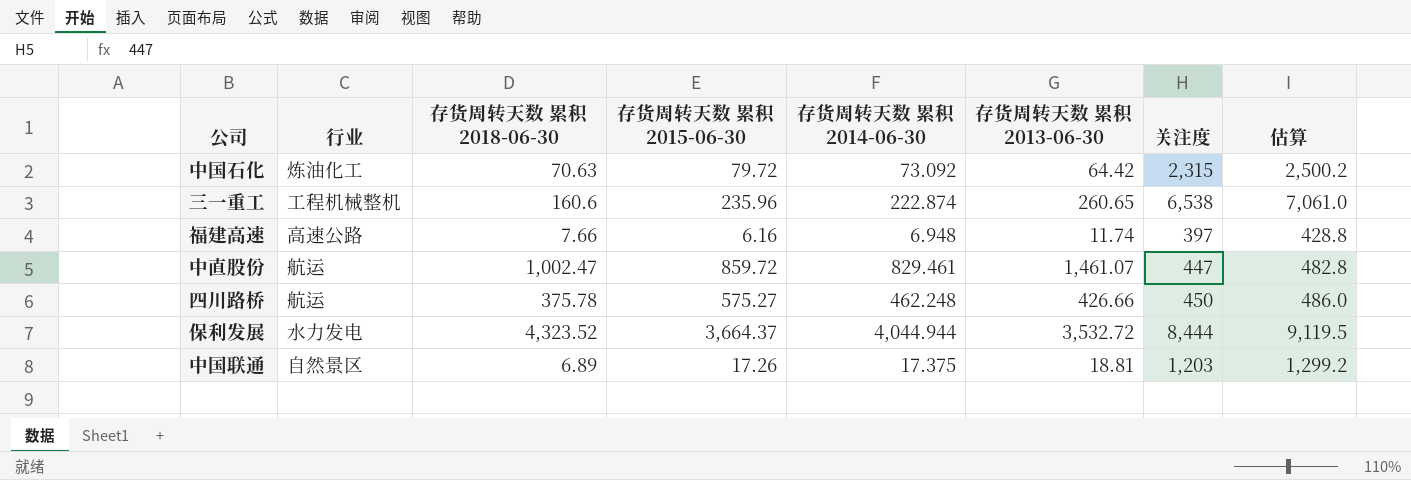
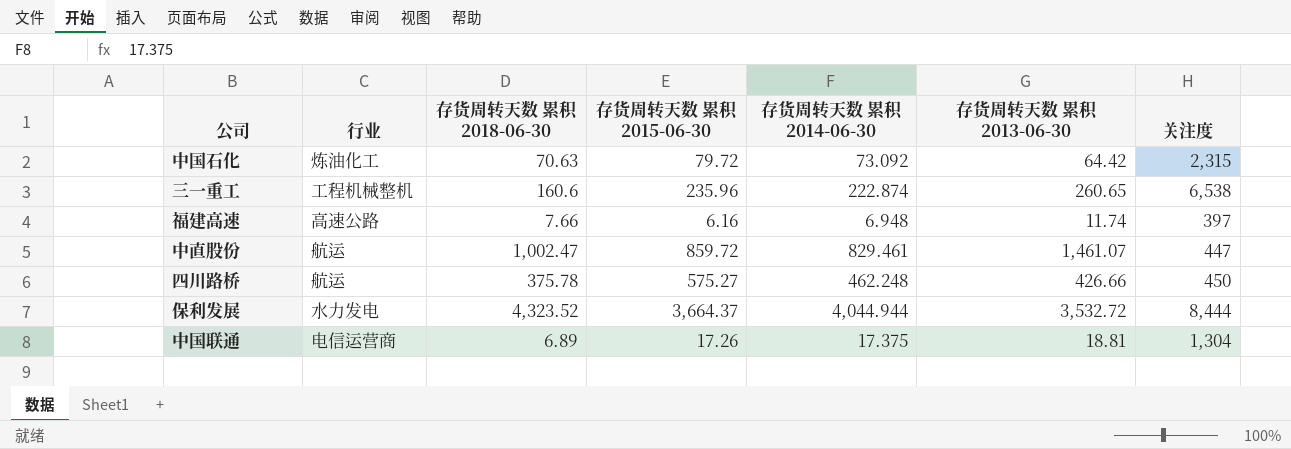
column 估算 | formula: [关注度] * 1.08 -> none
中国联通 | 行业: 自然景区 -> 电信运营商
中国联通 | 关注度: 1,203 -> 1,304

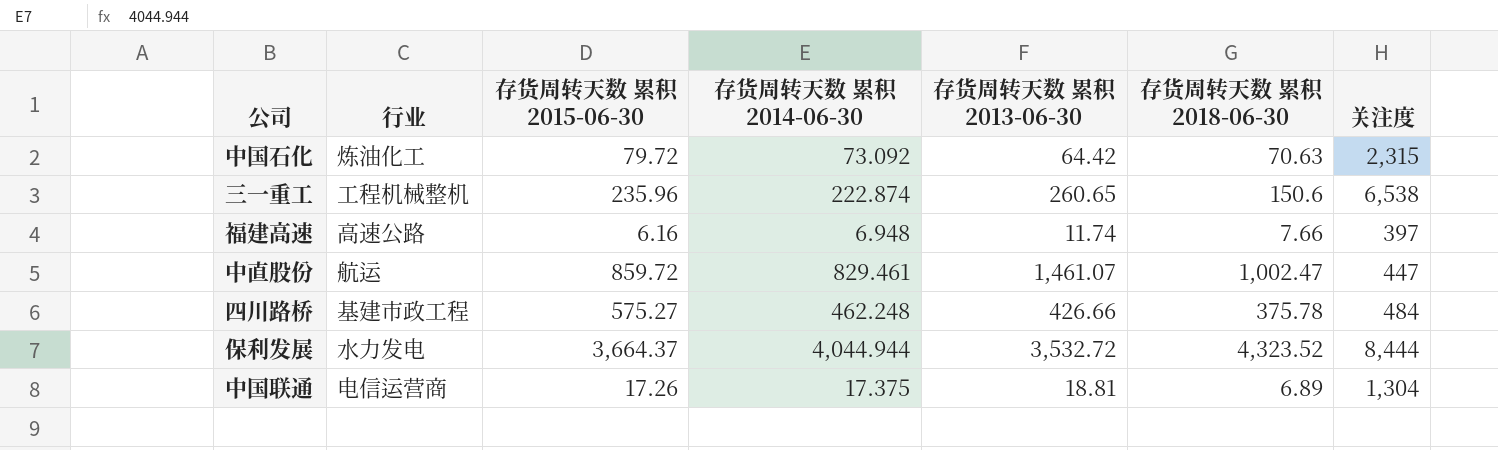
column 存货周转天数 累积 2018-06-30 | position: 3 -> 6
三一重工 | 存货周转天数 累积 2018-06-30: 160.6 -> 150.6
四川路桥 | 行业: 航运 -> 基建市政工程
四川路桥 | 关注度: 450 -> 484

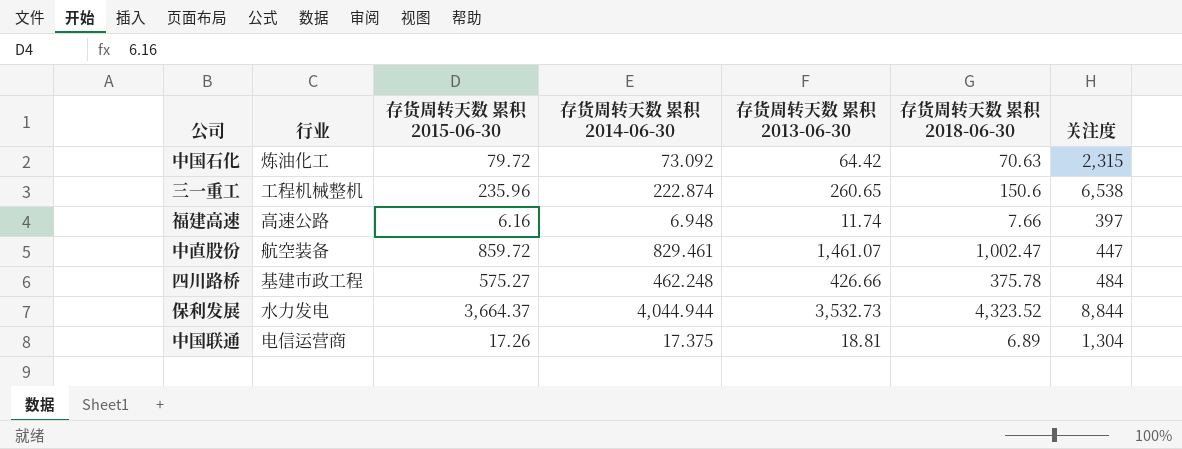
中直股份 | 行业: 航运 -> 航空装备
保利发展 | 存货周转天数 累积 2013-06-30: 3,532.72 -> 3,532.73
保利发展 | 关注度: 8,444 -> 8,844

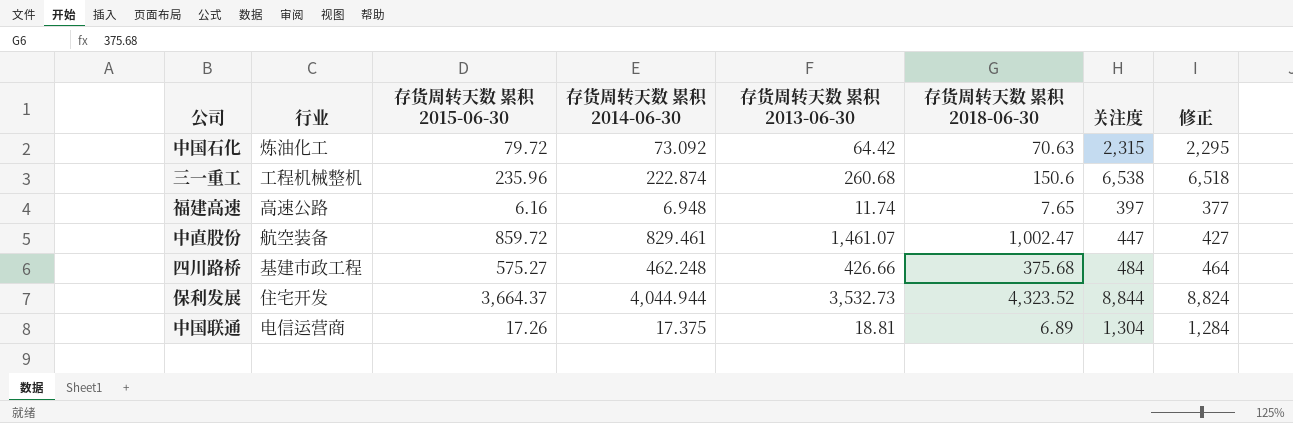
column 修正 | formula: none -> [关注度] - 20
三一重工 | 存货周转天数 累积 2013-06-30: 260.65 -> 260.68
福建高速 | 存货周转天数 累积 2018-06-30: 7.66 -> 7.65
四川路桥 | 存货周转天数 累积 2018-06-30: 375.78 -> 375.68
保利发展 | 行业: 水力发电 -> 住宅开发

